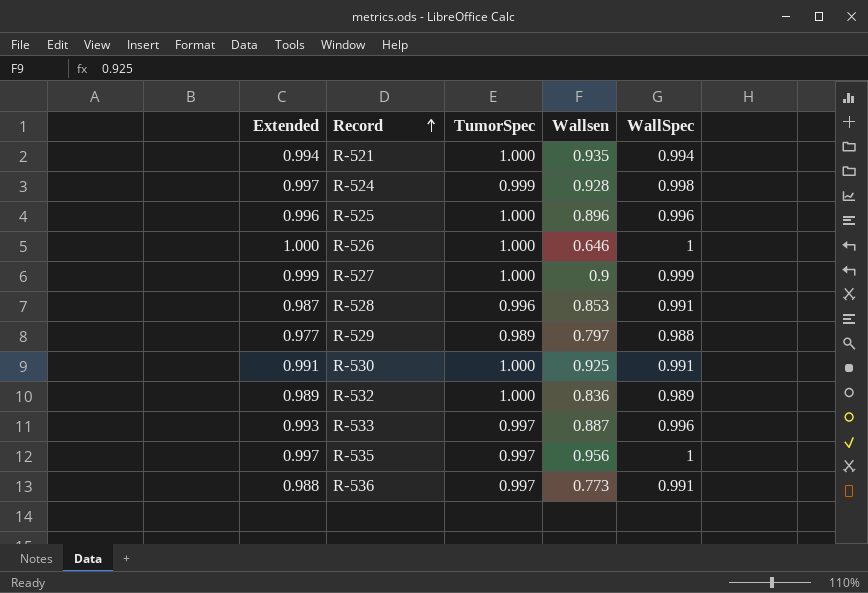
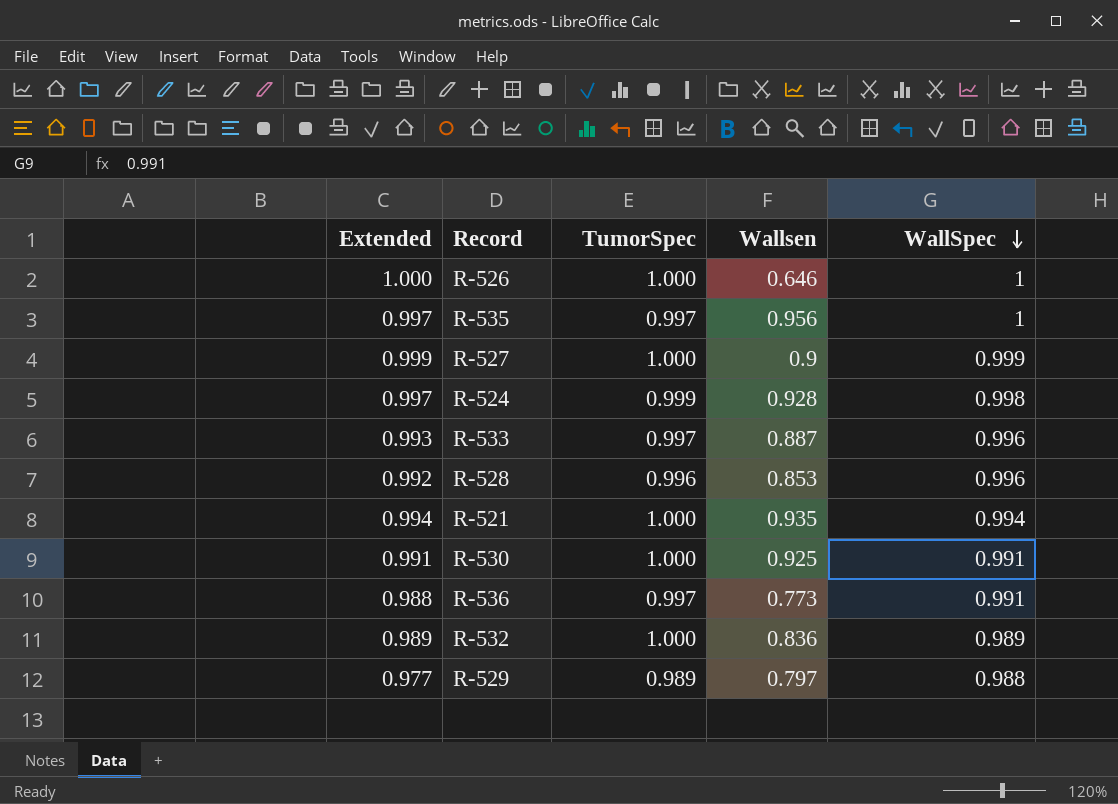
row order: Record ascending -> WallSpec descending
row R-525: 0.996 | 1.000 | 0.896 | 0.996 -> none
R-528 | Extended: 0.987 -> 0.992
R-528 | WallSpec: 0.991 -> 0.996

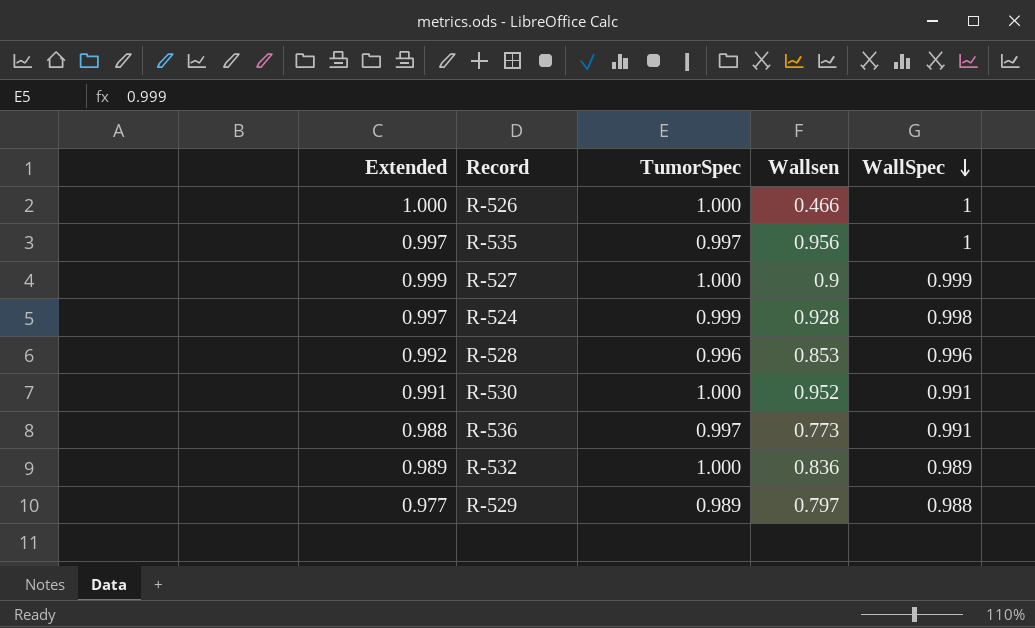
row R-533: 0.993 | 0.997 | 0.887 | 0.996 -> none
row R-521: 0.994 | 1.000 | 0.935 | 0.994 -> none
R-526 | Wallsen: 0.646 -> 0.466
R-530 | Wallsen: 0.925 -> 0.952

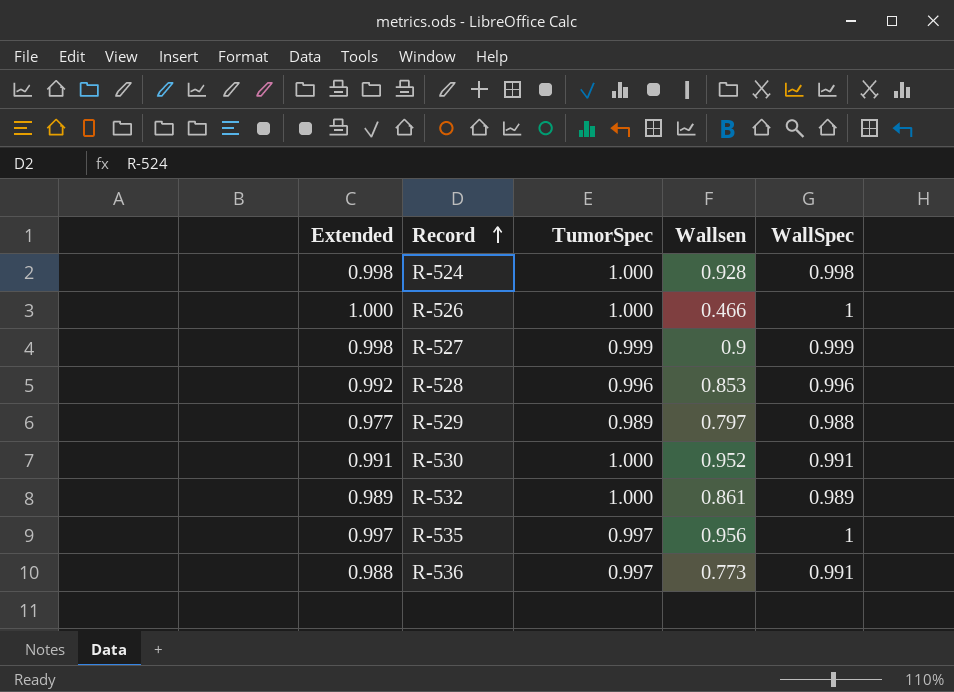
row order: WallSpec descending -> Record ascending
R-524 | Extended: 0.997 -> 0.998
R-524 | TumorSpec: 0.999 -> 1.000
R-527 | Extended: 0.999 -> 0.998
R-527 | TumorSpec: 1.000 -> 0.999
R-532 | Wallsen: 0.836 -> 0.861

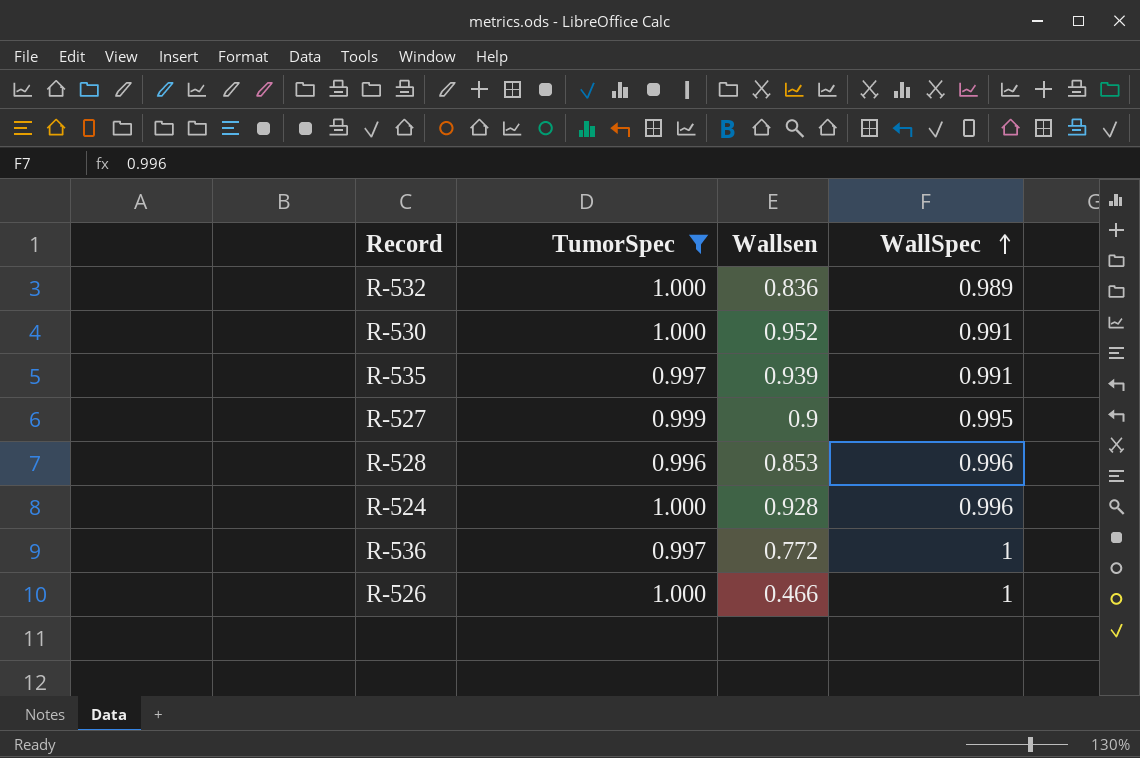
filter: none -> TumorSpec != 0.989
row order: Record ascending -> WallSpec ascending
column Extended | formula: [TumorSpec] * [WallSpec] -> none
R-532 | Wallsen: 0.861 -> 0.836
R-535 | Wallsen: 0.956 -> 0.939
R-535 | WallSpec: 1 -> 0.991
R-527 | WallSpec: 0.999 -> 0.995
R-524 | WallSpec: 0.998 -> 0.996
R-536 | Wallsen: 0.773 -> 0.772
R-536 | WallSpec: 0.991 -> 1

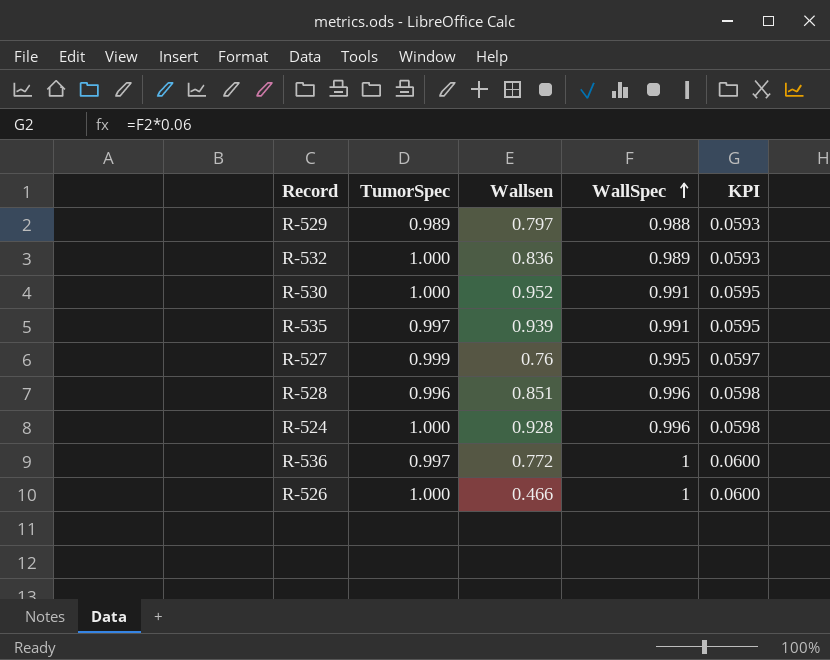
filter: TumorSpec != 0.989 -> none
column KPI | formula: none -> [WallSpec] * 0.06
R-527 | Wallsen: 0.9 -> 0.76
R-528 | Wallsen: 0.853 -> 0.851

